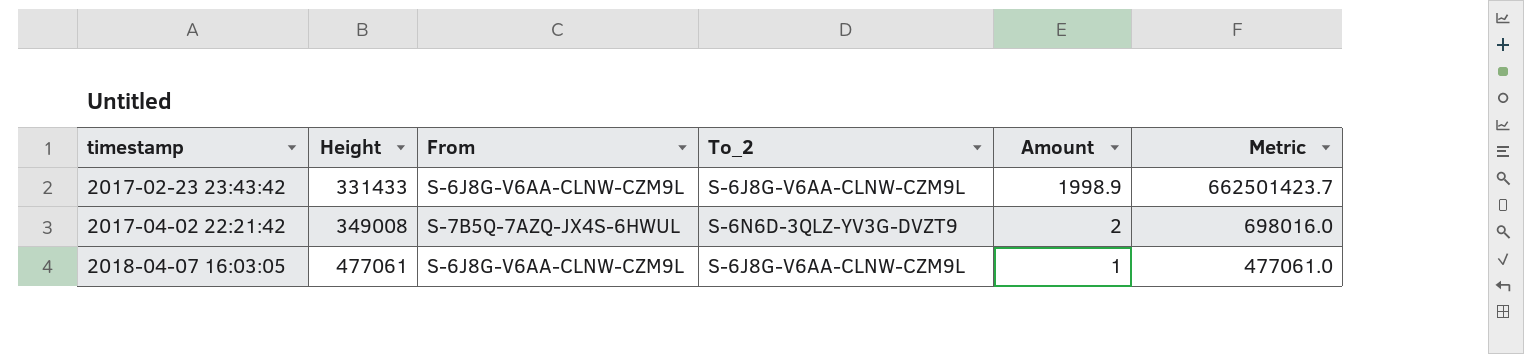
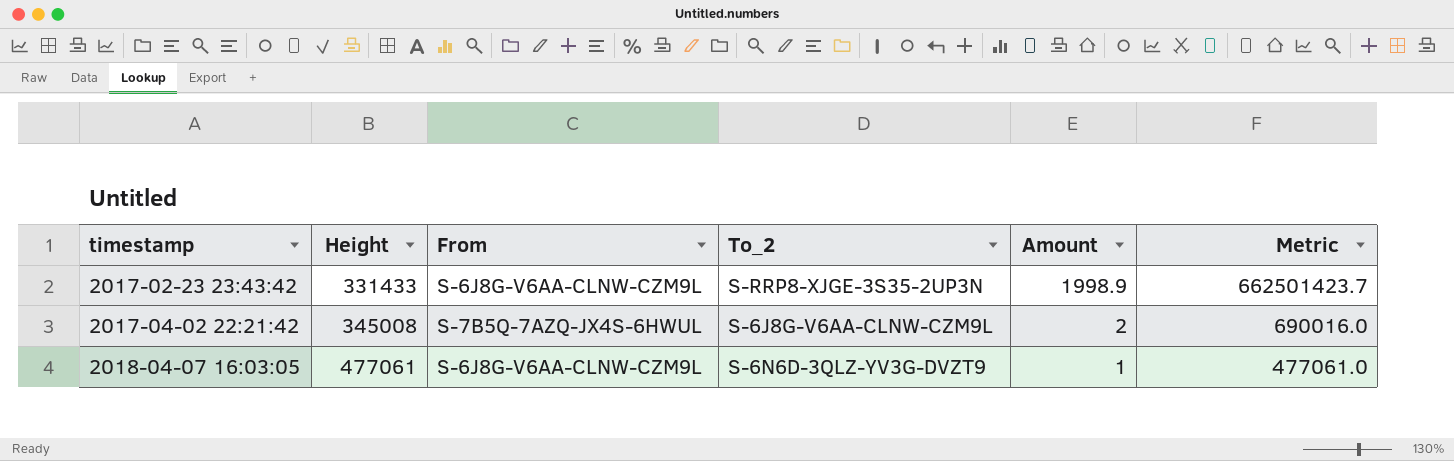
2017-02-23 23:43:42 | To_2: S-6J8G-V6AA-CLNW-CZM9L -> S-RRP8-XJGE-3S35-2UP3N
2017-04-02 22:21:42 | Height: 349008 -> 345008
2017-04-02 22:21:42 | To_2: S-6N6D-3QLZ-YV3G-DVZT9 -> S-6J8G-V6AA-CLNW-CZM9L
2017-04-02 22:21:42 | Metric: 698016.0 -> 690016.0
2018-04-07 16:03:05 | To_2: S-6J8G-V6AA-CLNW-CZM9L -> S-6N6D-3QLZ-YV3G-DVZT9

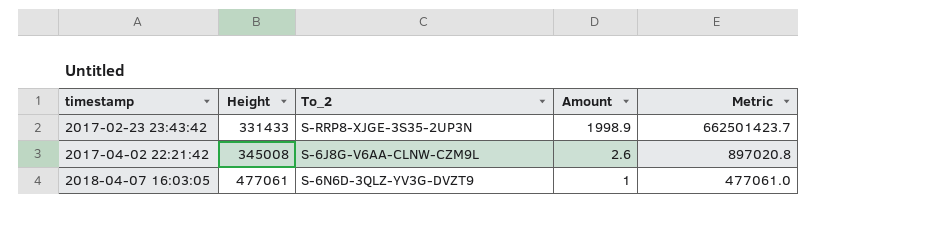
column From | position: 3 -> none
2017-04-02 22:21:42 | Amount: 2 -> 2.6
2017-04-02 22:21:42 | Metric: 690016.0 -> 897020.8

